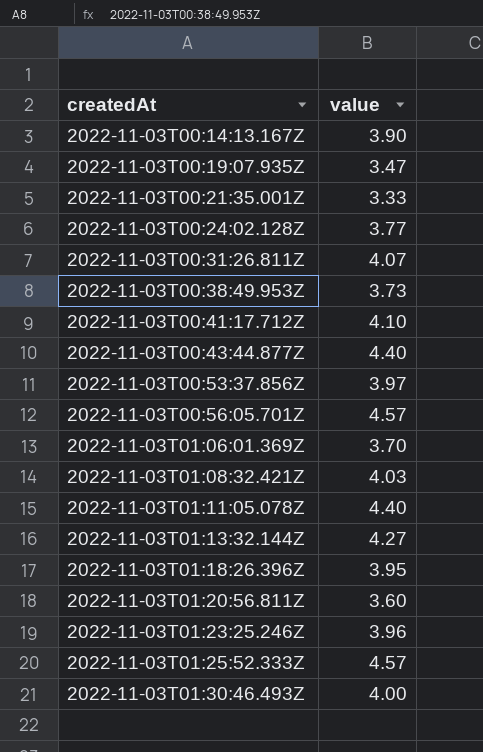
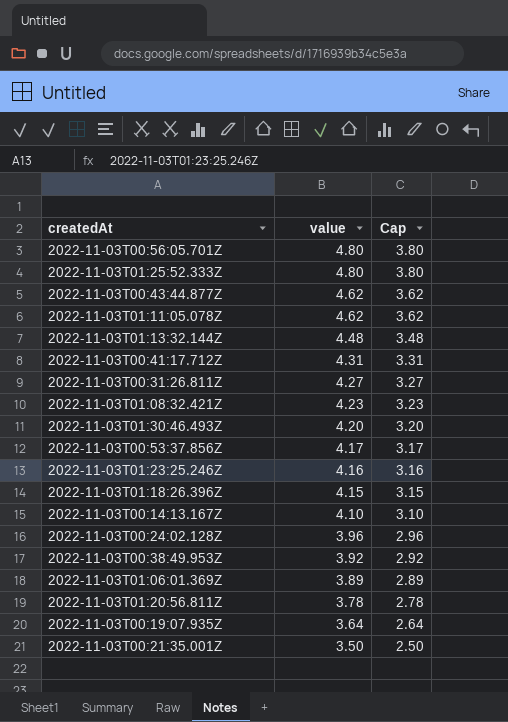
row order: createdAt ascending -> value descending
column Cap | formula: none -> [value] - 1
2022-11-03T00:56:05.701Z | value: 4.57 -> 4.80
2022-11-03T01:25:52.333Z | value: 4.57 -> 4.80
2022-11-03T00:43:44.877Z | value: 4.40 -> 4.62
2022-11-03T01:11:05.078Z | value: 4.40 -> 4.62
2022-11-03T01:13:32.144Z | value: 4.27 -> 4.48
2022-11-03T00:41:17.712Z | value: 4.10 -> 4.31
2022-11-03T00:31:26.811Z | value: 4.07 -> 4.27
2022-11-03T01:08:32.421Z | value: 4.03 -> 4.23
2022-11-03T01:30:46.493Z | value: 4.00 -> 4.20
2022-11-03T00:53:37.856Z | value: 3.97 -> 4.17
2022-11-03T01:23:25.246Z | value: 3.96 -> 4.16
2022-11-03T01:18:26.396Z | value: 3.95 -> 4.15
2022-11-03T00:14:13.167Z | value: 3.90 -> 4.10
2022-11-03T00:24:02.128Z | value: 3.77 -> 3.96
2022-11-03T00:38:49.953Z | value: 3.73 -> 3.92
2022-11-03T01:06:01.369Z | value: 3.70 -> 3.89
2022-11-03T01:20:56.811Z | value: 3.60 -> 3.78
2022-11-03T00:19:07.935Z | value: 3.47 -> 3.64
2022-11-03T00:21:35.001Z | value: 3.33 -> 3.50

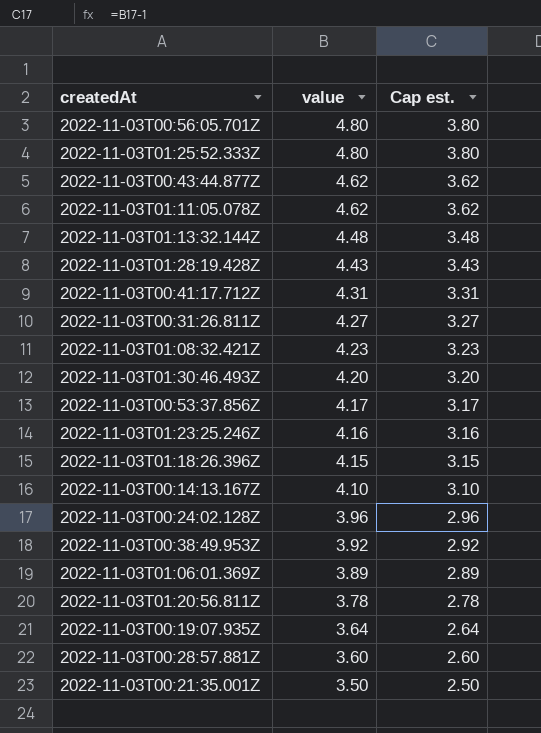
column name: Cap -> Cap est.
row 2022-11-03T01:28:19.428Z: none -> 4.43 | 3.43
row 2022-11-03T00:28:57.881Z: none -> 3.60 | 2.60

